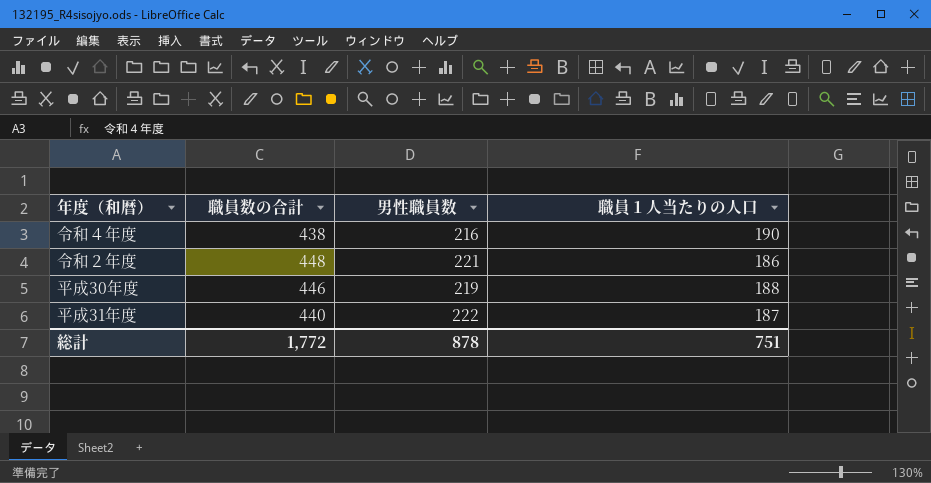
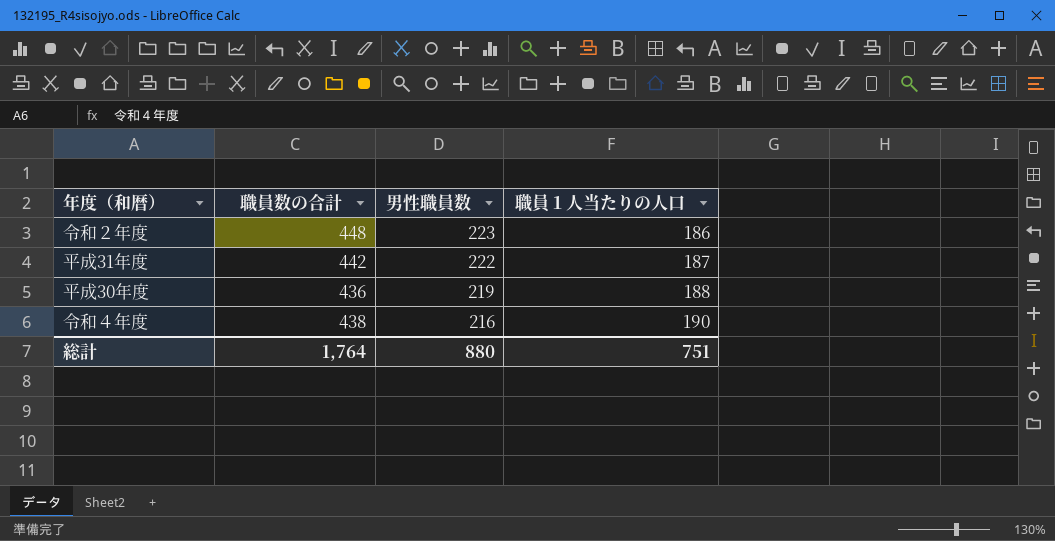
row order: none -> 男性職員数 descending
令和２年度 | 男性職員数: 221 -> 223
平成31年度 | 職員数の合計: 440 -> 442
平成30年度 | 職員数の合計: 446 -> 436
総計 | 職員数の合計: 1,772 -> 1,764
総計 | 男性職員数: 878 -> 880

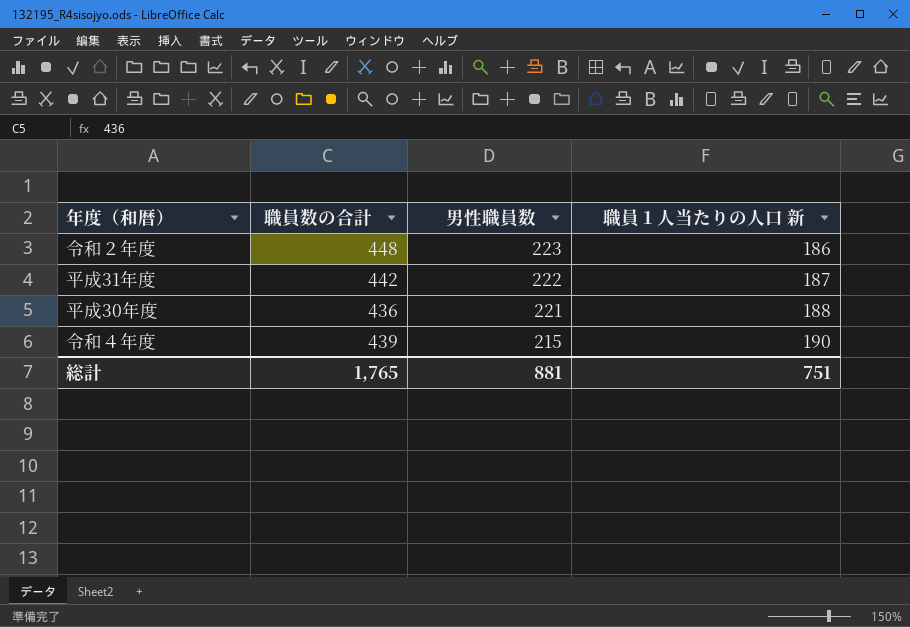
column name: 職員１人当たりの人口 -> 職員１人当たりの人口 新
平成30年度 | 男性職員数: 219 -> 221
令和４年度 | 職員数の合計: 438 -> 439
令和４年度 | 男性職員数: 216 -> 215
総計 | 職員数の合計: 1,764 -> 1,765
総計 | 男性職員数: 880 -> 881

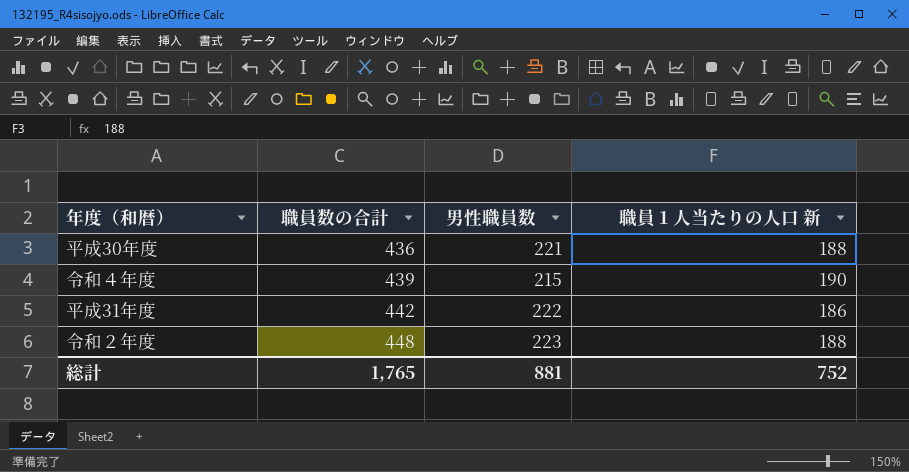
row order: 男性職員数 descending -> 職員数の合計 ascending
平成31年度 | 職員１人当たりの人口 新: 187 -> 186
令和２年度 | 職員１人当たりの人口 新: 186 -> 188
総計 | 職員１人当たりの人口 新: 751 -> 752

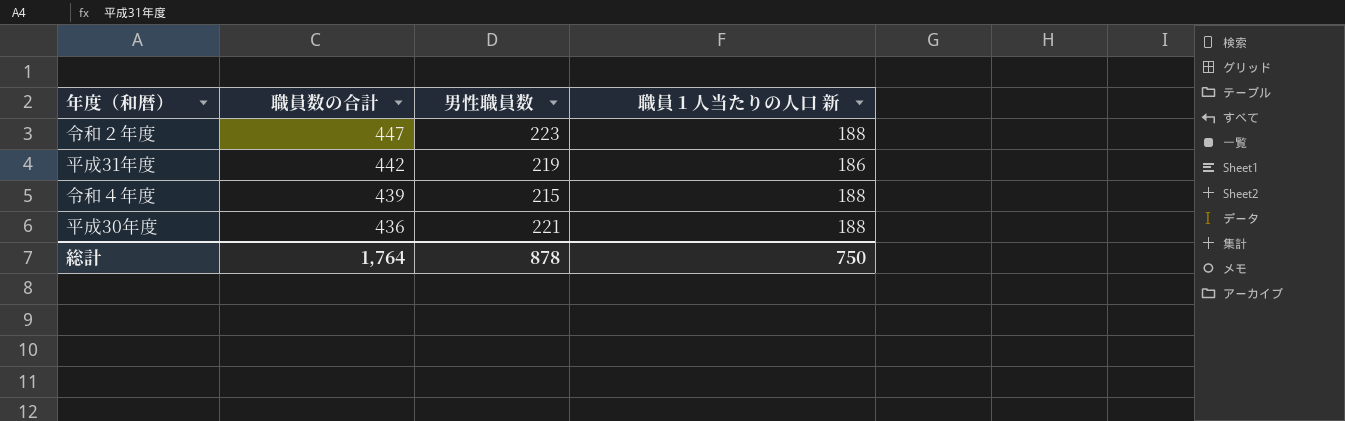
row order: 職員数の合計 ascending -> 職員数の合計 descending
令和２年度 | 職員数の合計: 448 -> 447
平成31年度 | 男性職員数: 222 -> 219
令和４年度 | 職員１人当たりの人口 新: 190 -> 188
総計 | 職員数の合計: 1,765 -> 1,764
総計 | 男性職員数: 881 -> 878
総計 | 職員１人当たりの人口 新: 752 -> 750

